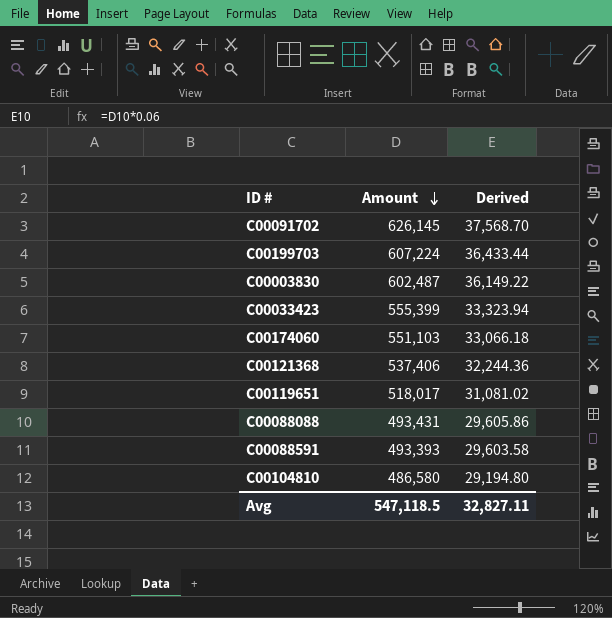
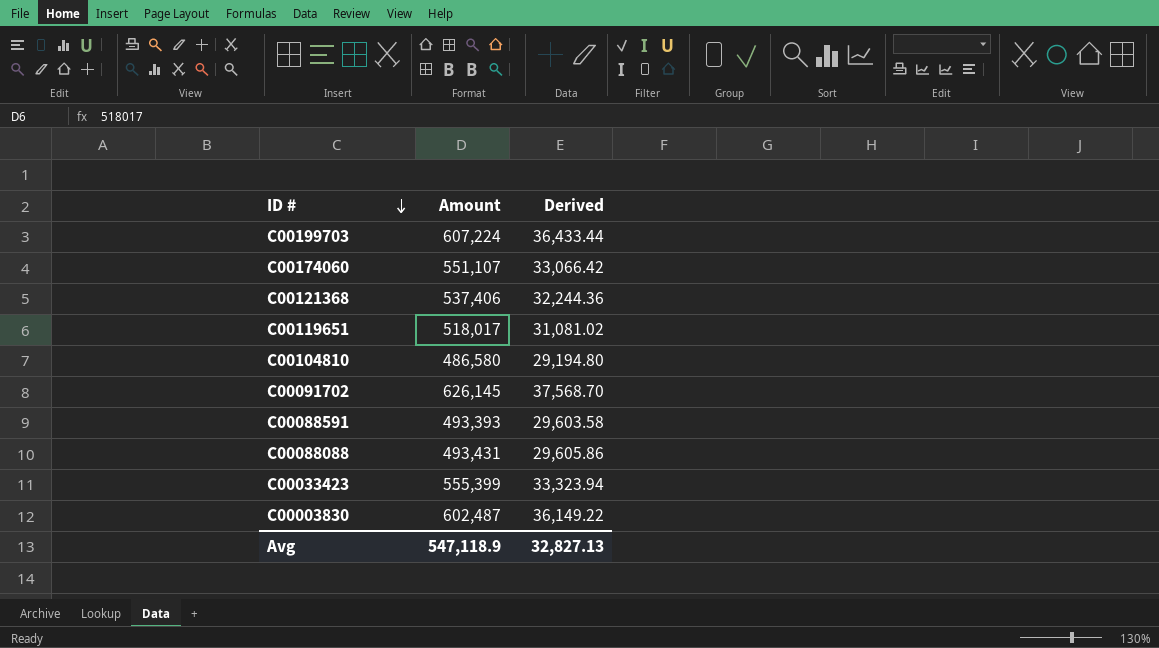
row order: Amount descending -> ID # descending
C00174060 | Amount: 551,103 -> 551,107
C00174060 | Derived: 33,066.18 -> 33,066.42
Avg | Amount: 547,118.5 -> 547,118.9
Avg | Derived: 32,827.11 -> 32,827.13

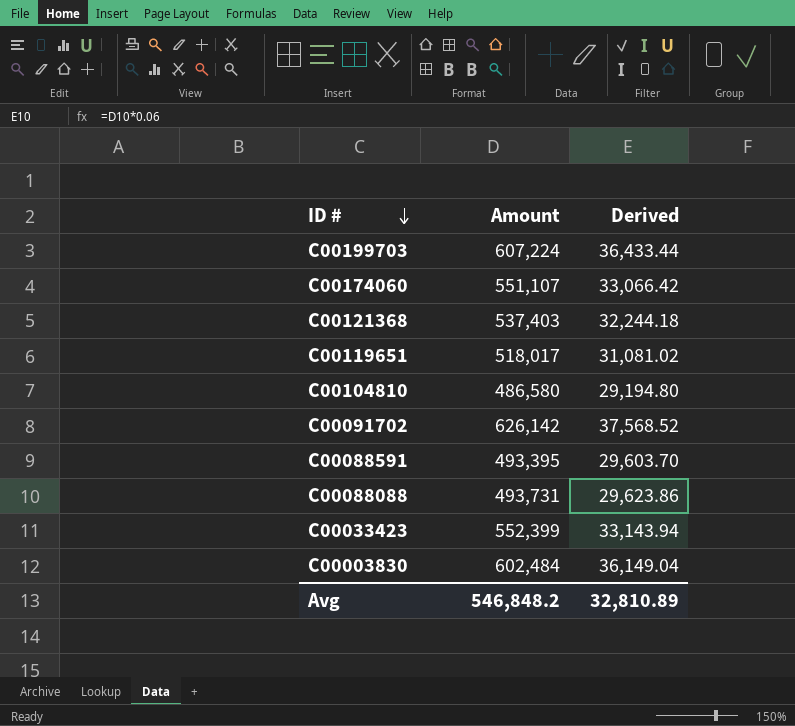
C00121368 | Amount: 537,406 -> 537,403
C00121368 | Derived: 32,244.36 -> 32,244.18
C00091702 | Amount: 626,145 -> 626,142
C00091702 | Derived: 37,568.70 -> 37,568.52
C00088591 | Amount: 493,393 -> 493,395
C00088591 | Derived: 29,603.58 -> 29,603.70
C00088088 | Amount: 493,431 -> 493,731
C00088088 | Derived: 29,605.86 -> 29,623.86
C00033423 | Amount: 555,399 -> 552,399
C00033423 | Derived: 33,323.94 -> 33,143.94
C00003830 | Amount: 602,487 -> 602,484
C00003830 | Derived: 36,149.22 -> 36,149.04
Avg | Amount: 547,118.9 -> 546,848.2
Avg | Derived: 32,827.13 -> 32,810.89

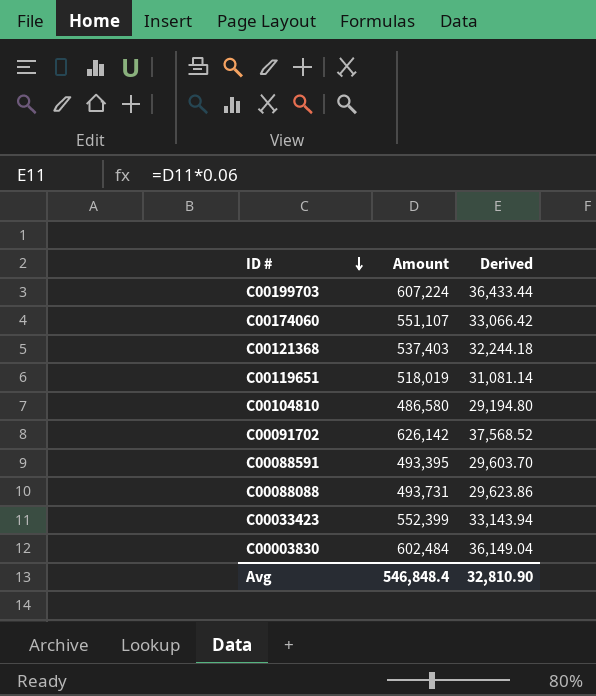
C00119651 | Amount: 518,017 -> 518,019
C00119651 | Derived: 31,081.02 -> 31,081.14
Avg | Amount: 546,848.2 -> 546,848.4
Avg | Derived: 32,810.89 -> 32,810.90

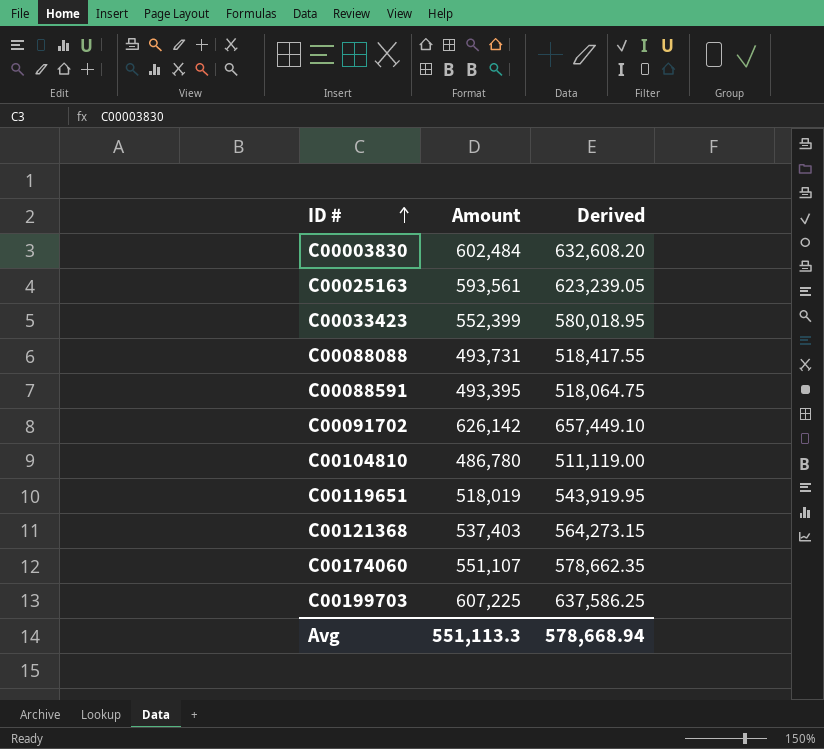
row order: ID # descending -> ID # ascending
column Derived | formula: [Amount] * 0.06 -> [Amount] * 1.05
row C00025163: none -> 593,561 | 623,239.05
C00104810 | Amount: 486,580 -> 486,780
C00199703 | Amount: 607,224 -> 607,225
Avg | Amount: 546,848.4 -> 551,113.3
Avg | Derived: 32,810.90 -> 578,668.94

